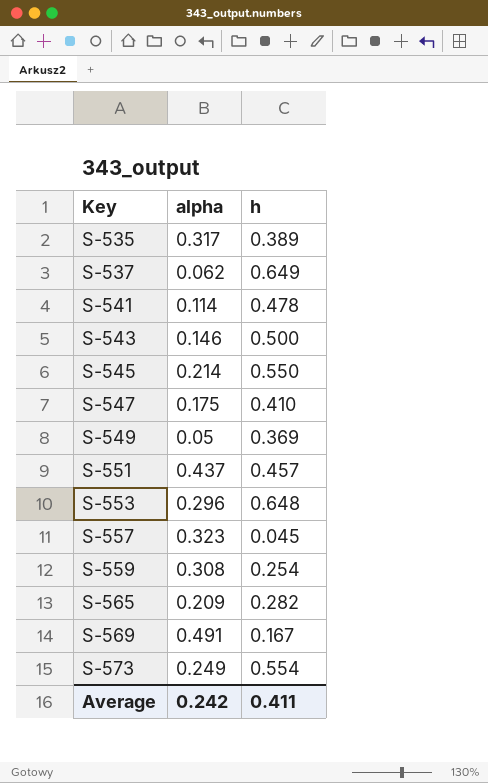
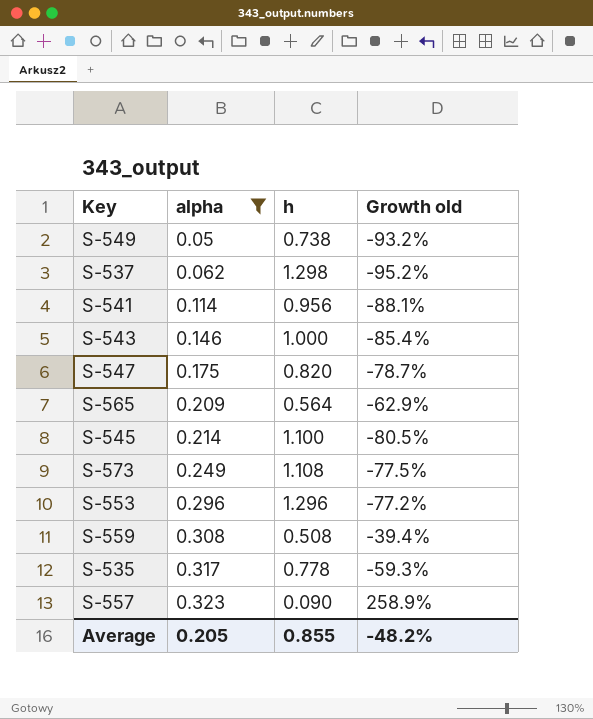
filter: none -> alpha <= 0.323
row order: Key ascending -> alpha ascending
column Growth old | formula: none -> ([alpha] - [h]) / [h]
S-549 | h: 0.369 -> 0.738
S-537 | h: 0.649 -> 1.298
S-541 | h: 0.478 -> 0.956
S-543 | h: 0.500 -> 1.000
S-547 | h: 0.410 -> 0.820
S-565 | h: 0.282 -> 0.564
S-545 | h: 0.550 -> 1.100
S-573 | h: 0.554 -> 1.108
S-553 | h: 0.648 -> 1.296
S-559 | h: 0.254 -> 0.508
S-535 | h: 0.389 -> 0.778
S-557 | h: 0.045 -> 0.090
Average | alpha: 0.242 -> 0.205
Average | h: 0.411 -> 0.855

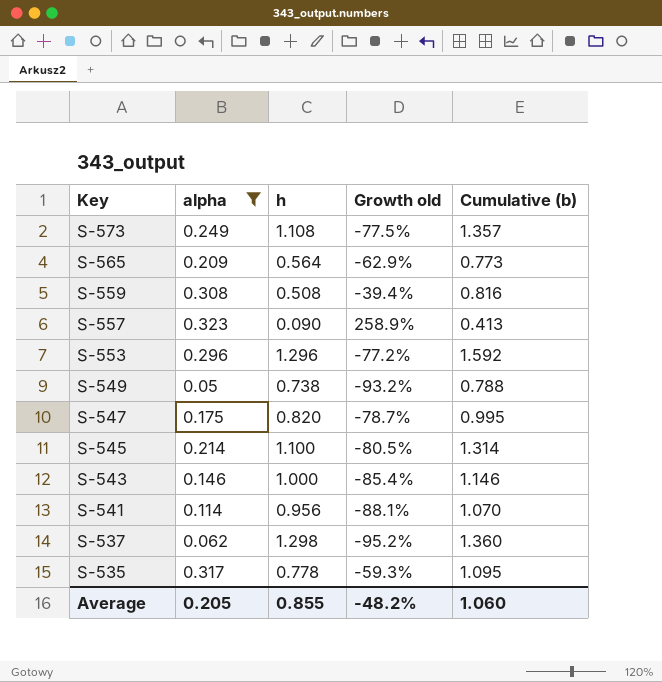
row order: alpha ascending -> Key descending
column Cumulative (b) | formula: none -> [alpha] + [h]

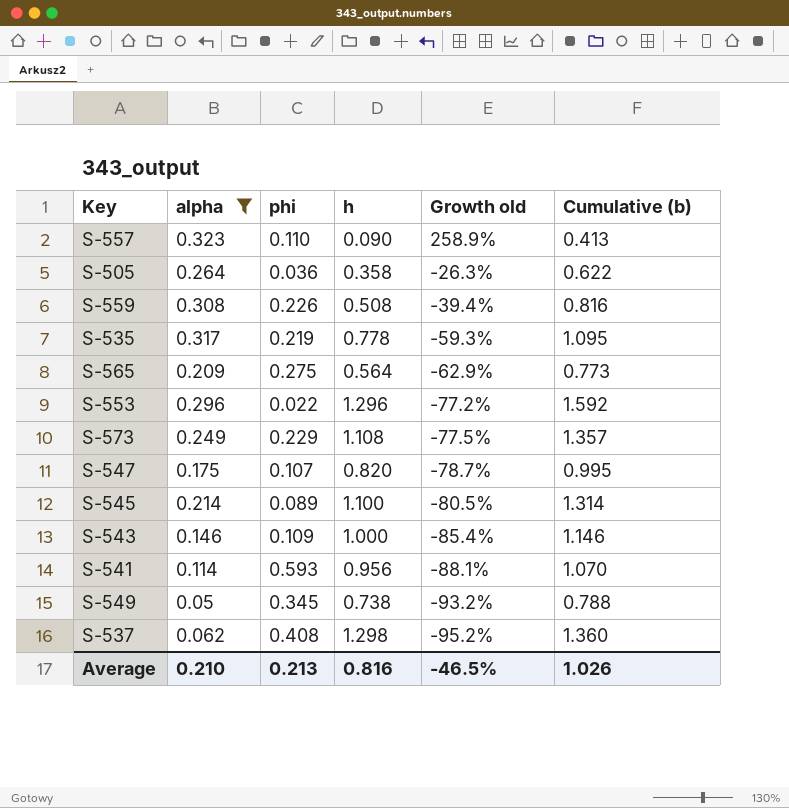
row order: Key descending -> Growth old descending
column phi | position: none -> 3
row S-505: none -> 0.264 | 0.036 | 0.358 | -26.3% | 0.622
Average | alpha: 0.205 -> 0.210
Average | h: 0.855 -> 0.816
Average | Growth old: -48.2% -> -46.5%
Average | Cumulative (b): 1.060 -> 1.026

